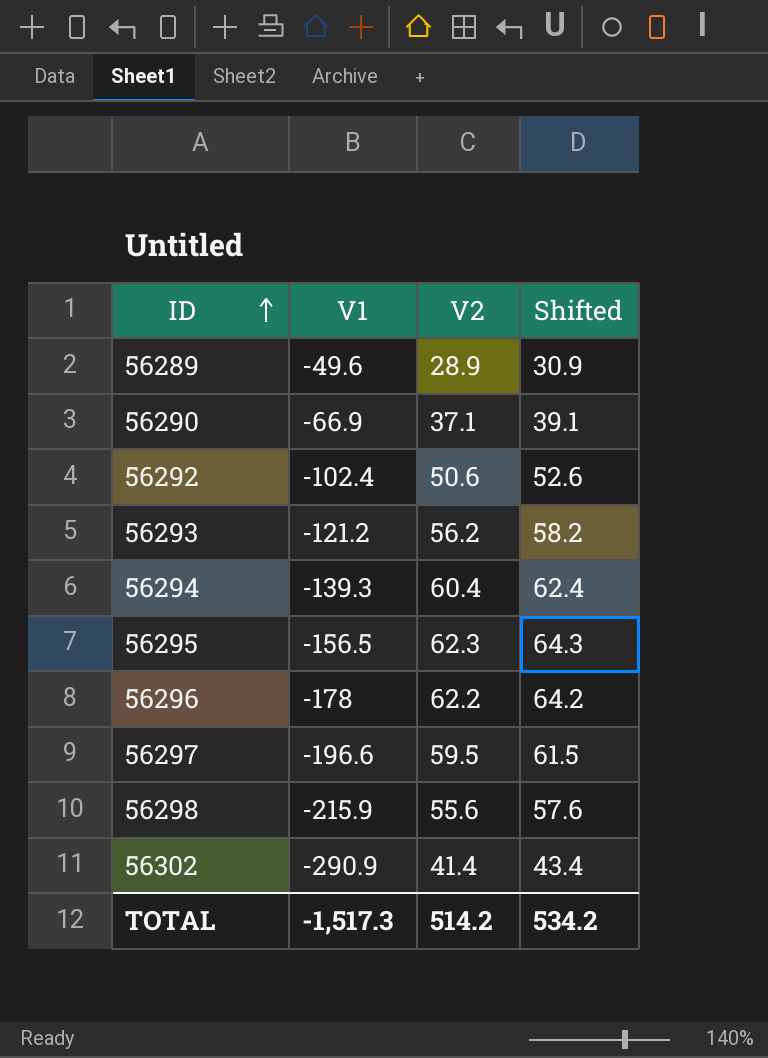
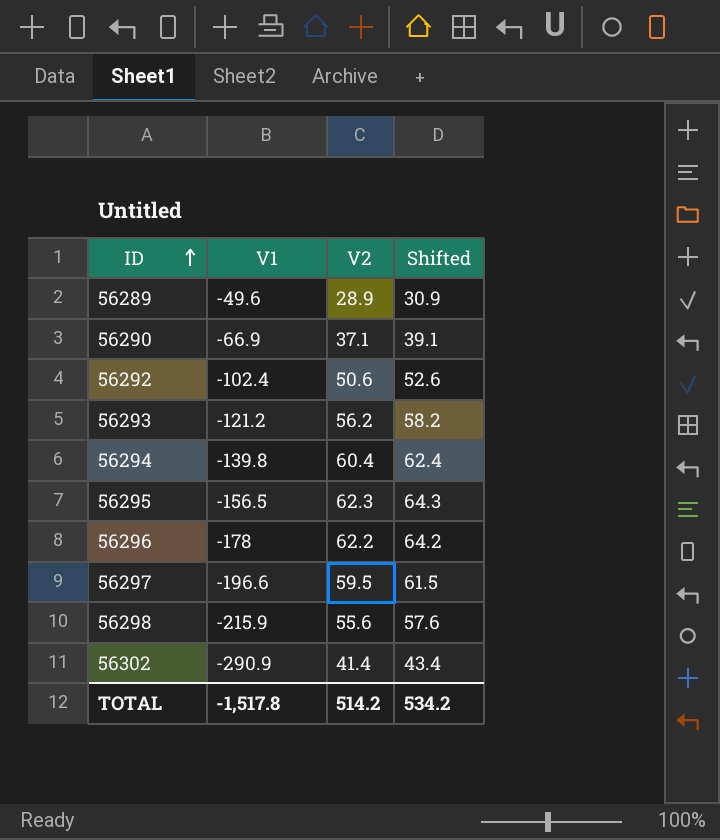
56294 | V1: -139.3 -> -139.8
TOTAL | V1: -1,517.3 -> -1,517.8

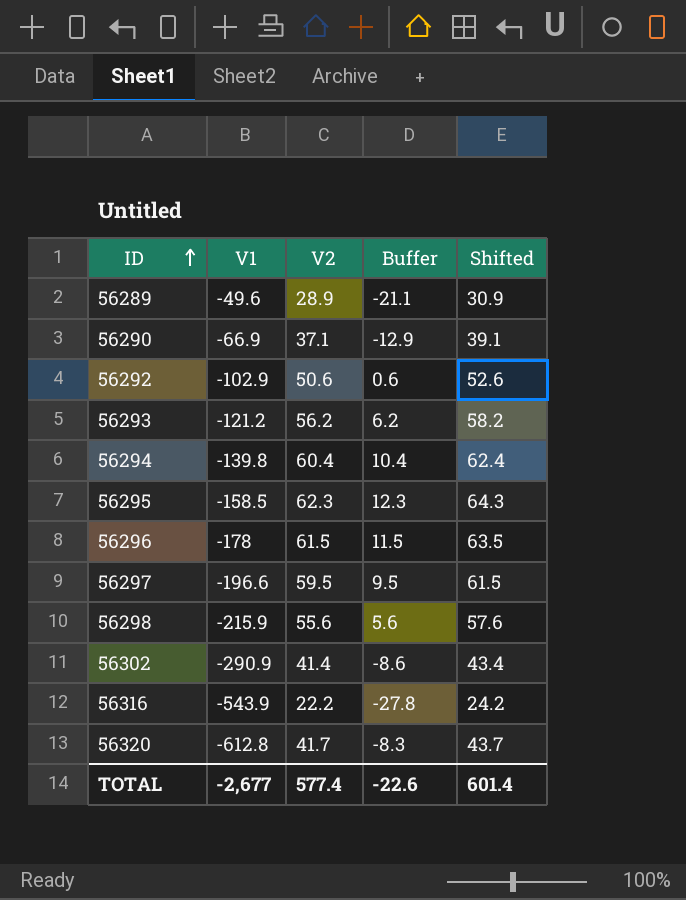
column Buffer | formula: none -> [V2] - 50
56292 | V1: -102.4 -> -102.9
56295 | V1: -156.5 -> -158.5
56296 | V2: 62.2 -> 61.5
56296 | Shifted: 64.2 -> 63.5
row 56316: none -> -543.9 | 22.2 | -27.8 | 24.2
row 56320: none -> -612.8 | 41.7 | -8.3 | 43.7
TOTAL | V1: -1,517.8 -> -2,677
TOTAL | V2: 514.2 -> 577.4
TOTAL | Shifted: 534.2 -> 601.4

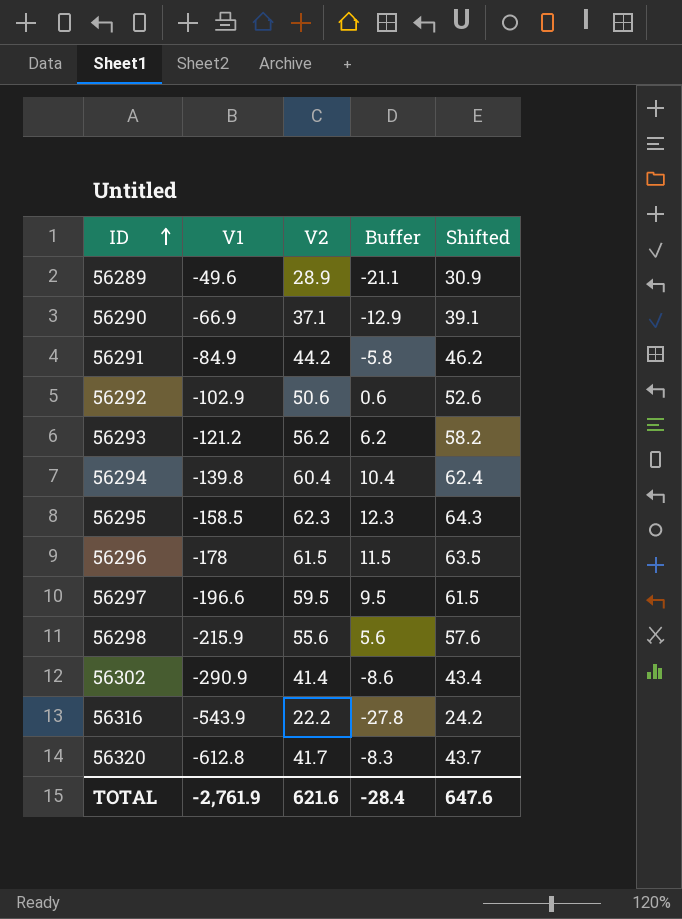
row 56291: none -> -84.9 | 44.2 | -5.8 | 46.2
TOTAL | V1: -2,677 -> -2,761.9
TOTAL | V2: 577.4 -> 621.6
TOTAL | Buffer: -22.6 -> -28.4
TOTAL | Shifted: 601.4 -> 647.6

